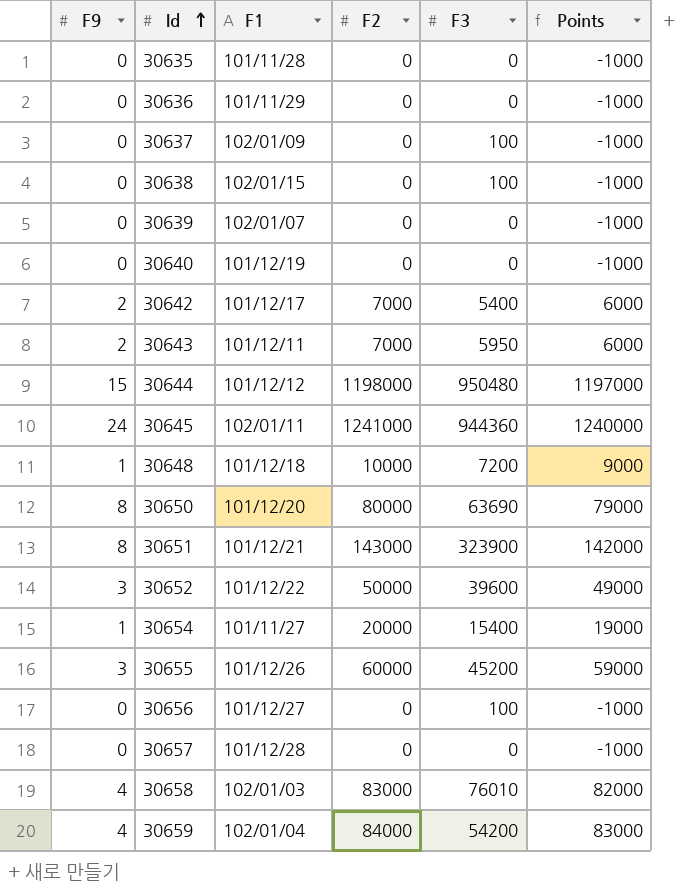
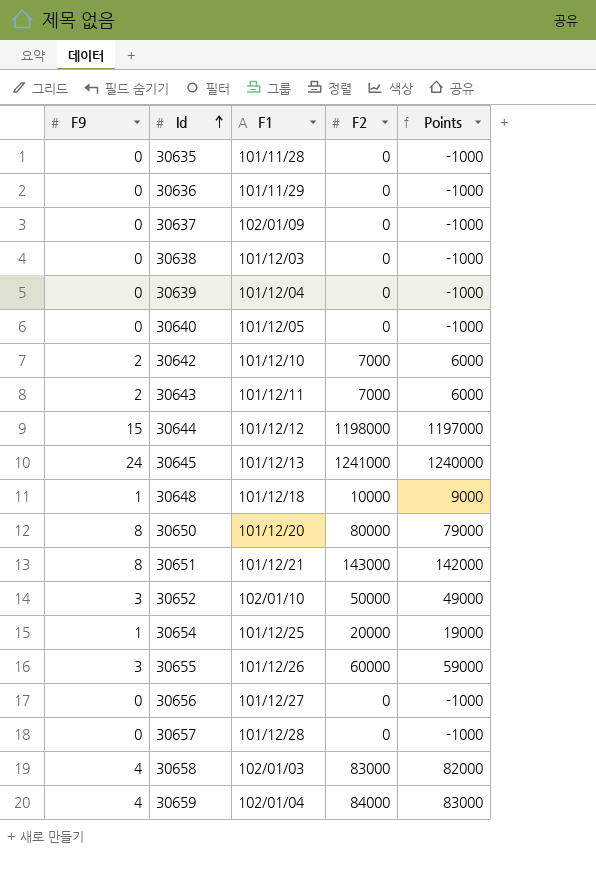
column F3 | position: 5 -> none
30638 | F1: 102/01/15 -> 101/12/03
30639 | F1: 102/01/07 -> 101/12/04
30640 | F1: 101/12/19 -> 101/12/05
30642 | F1: 101/12/17 -> 101/12/10
30645 | F1: 102/01/11 -> 101/12/13
30652 | F1: 101/12/22 -> 102/01/10
30654 | F1: 101/11/27 -> 101/12/25

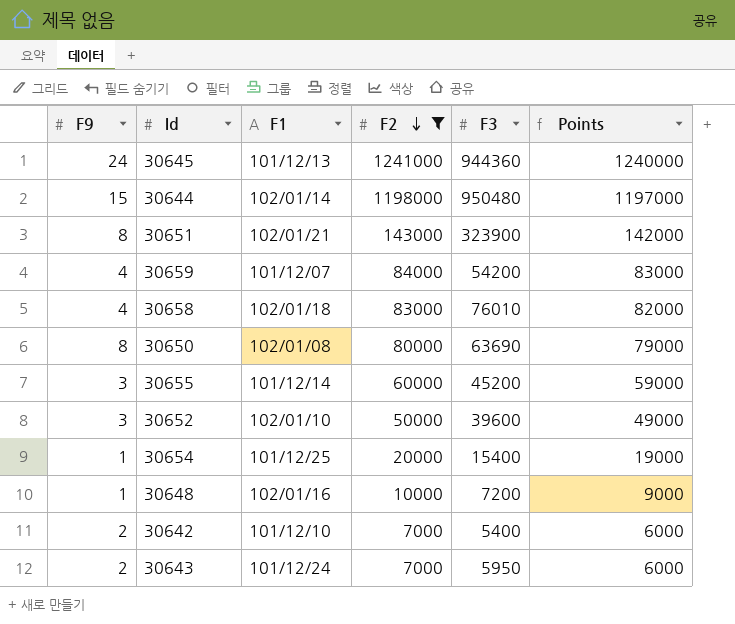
filter: none -> F2 != 0
row order: Id ascending -> F2 descending
column F3 | position: none -> 5
30644 | F1: 101/12/12 -> 102/01/14
30651 | F1: 101/12/21 -> 102/01/21
30659 | F1: 102/01/04 -> 101/12/07
30658 | F1: 102/01/03 -> 102/01/18
30650 | F1: 101/12/20 -> 102/01/08
30655 | F1: 101/12/26 -> 101/12/14
30648 | F1: 101/12/18 -> 102/01/16
30643 | F1: 101/12/11 -> 101/12/24

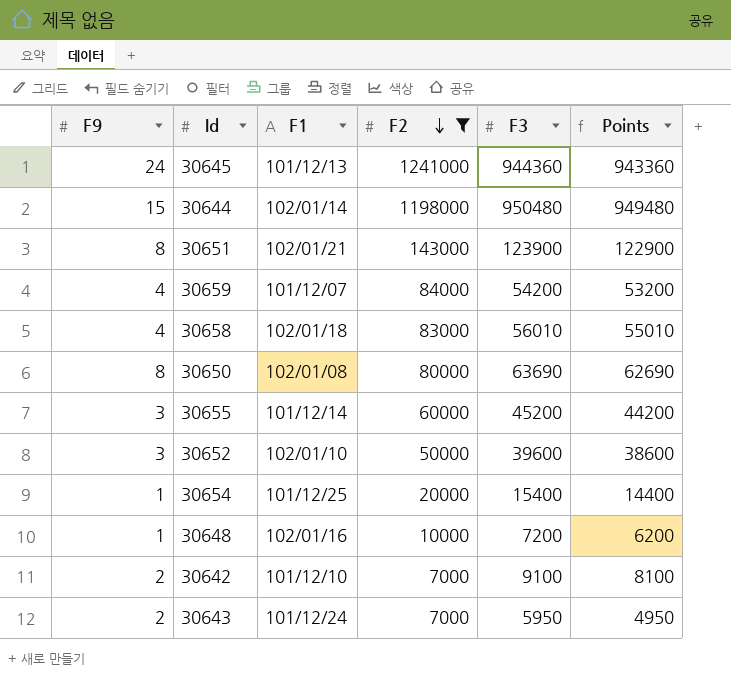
column Points | formula: [F2] - 1000 -> [F3] - 1000
30651 | F3: 323900 -> 123900
30658 | F3: 76010 -> 56010
30642 | F3: 5400 -> 9100

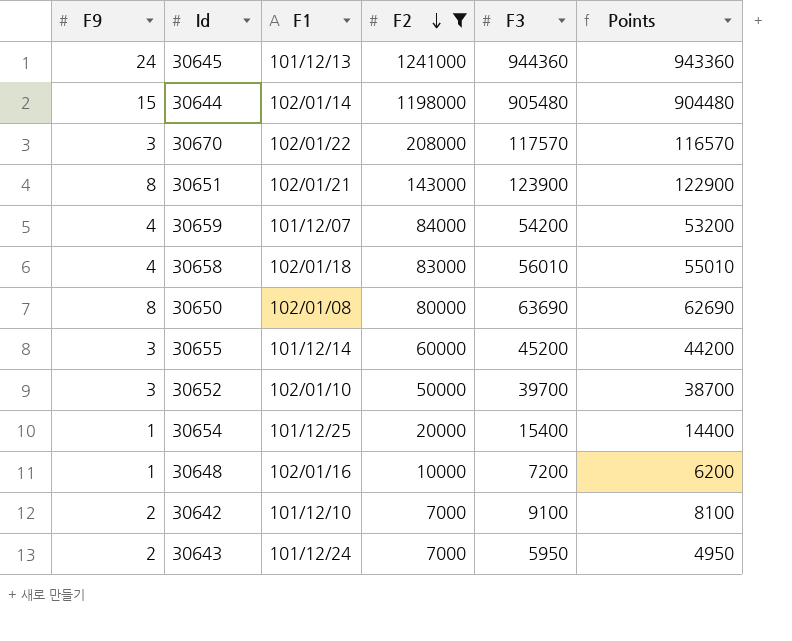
30644 | F3: 950480 -> 905480
30644 | Points: 949480 -> 904480
row 30670: none -> 3 | 102/01/22 | 208000 | 117570 | 116570
30652 | F3: 39600 -> 39700
30652 | Points: 38600 -> 38700

